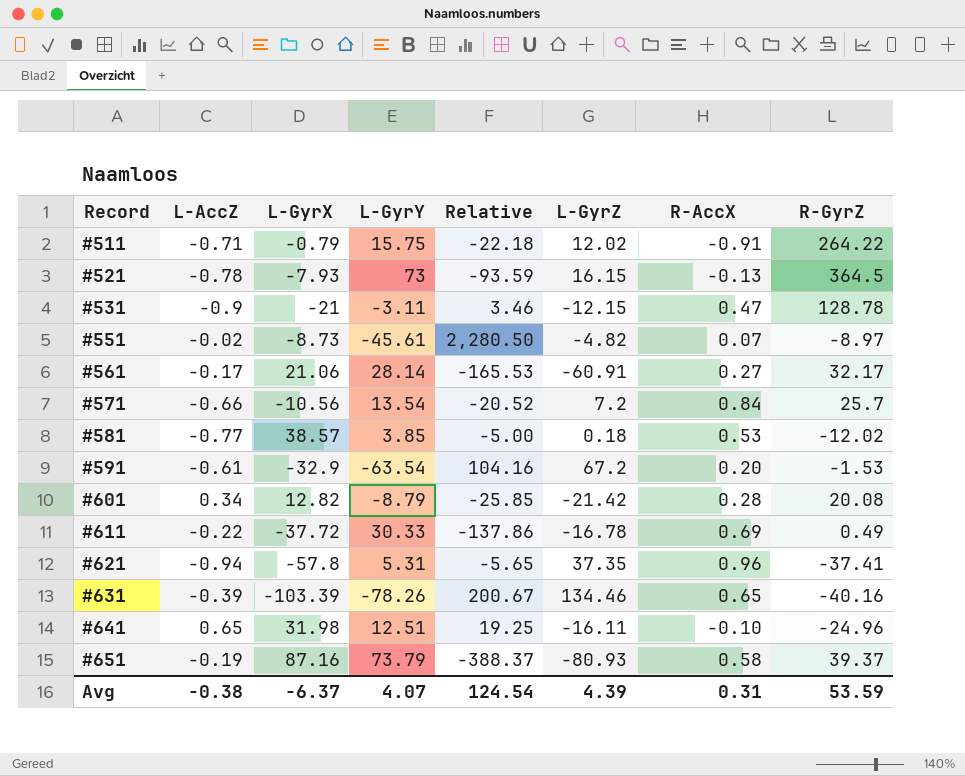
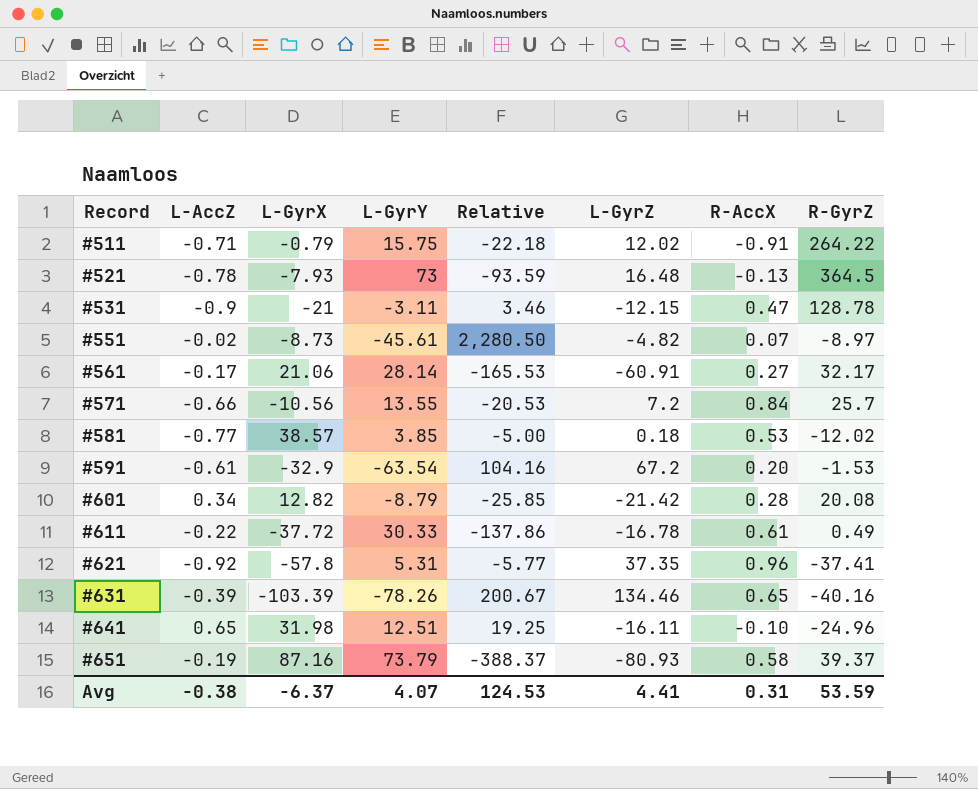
#521 | L-GyrZ: 16.15 -> 16.48
#571 | L-GyrY: 13.54 -> 13.55
#571 | Relative: -20.52 -> -20.53
#611 | R-AccX: 0.69 -> 0.61
#621 | L-AccZ: -0.94 -> -0.92
#621 | Relative: -5.65 -> -5.77
Avg | Relative: 124.54 -> 124.53
Avg | L-GyrZ: 4.39 -> 4.41

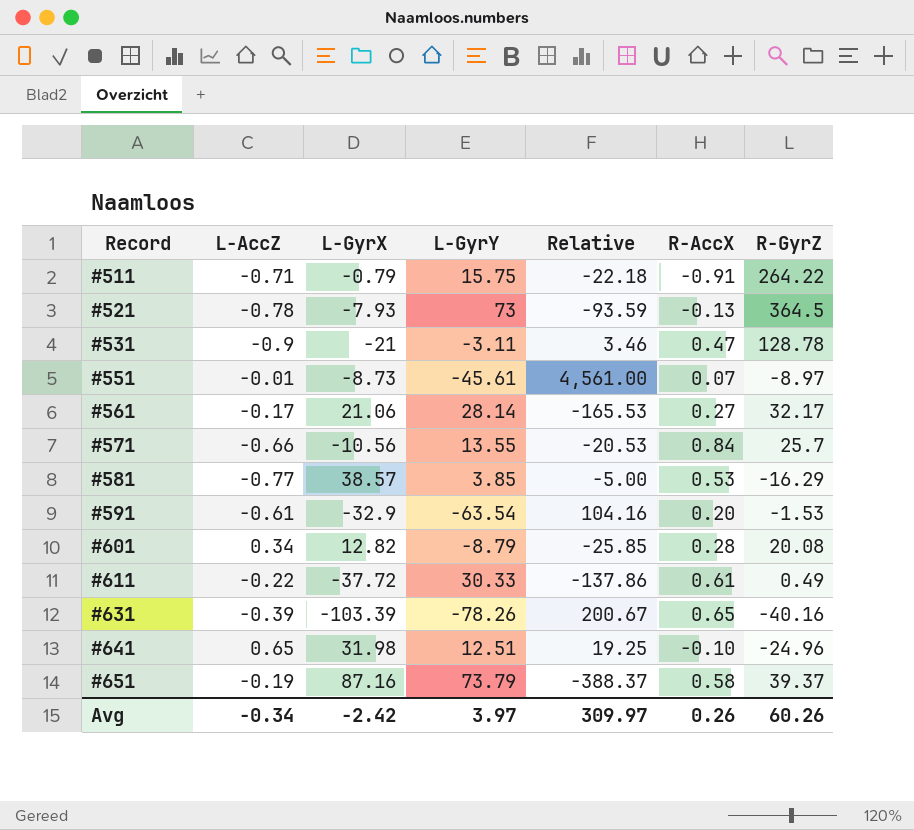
column L-GyrZ | position: 6 -> none
row #621: -0.92 | -57.8 | 5.31 | -5.77 | 37.35 | 0.96 | -37.41 -> none
#551 | L-AccZ: -0.02 -> -0.01
#551 | Relative: 2,280.50 -> 4,561.00
#581 | R-GyrZ: -12.02 -> -16.29
Avg | L-AccZ: -0.38 -> -0.34
Avg | L-GyrX: -6.37 -> -2.42
Avg | L-GyrY: 4.07 -> 3.97
Avg | Relative: 124.53 -> 309.97
Avg | R-AccX: 0.31 -> 0.26
Avg | R-GyrZ: 53.59 -> 60.26

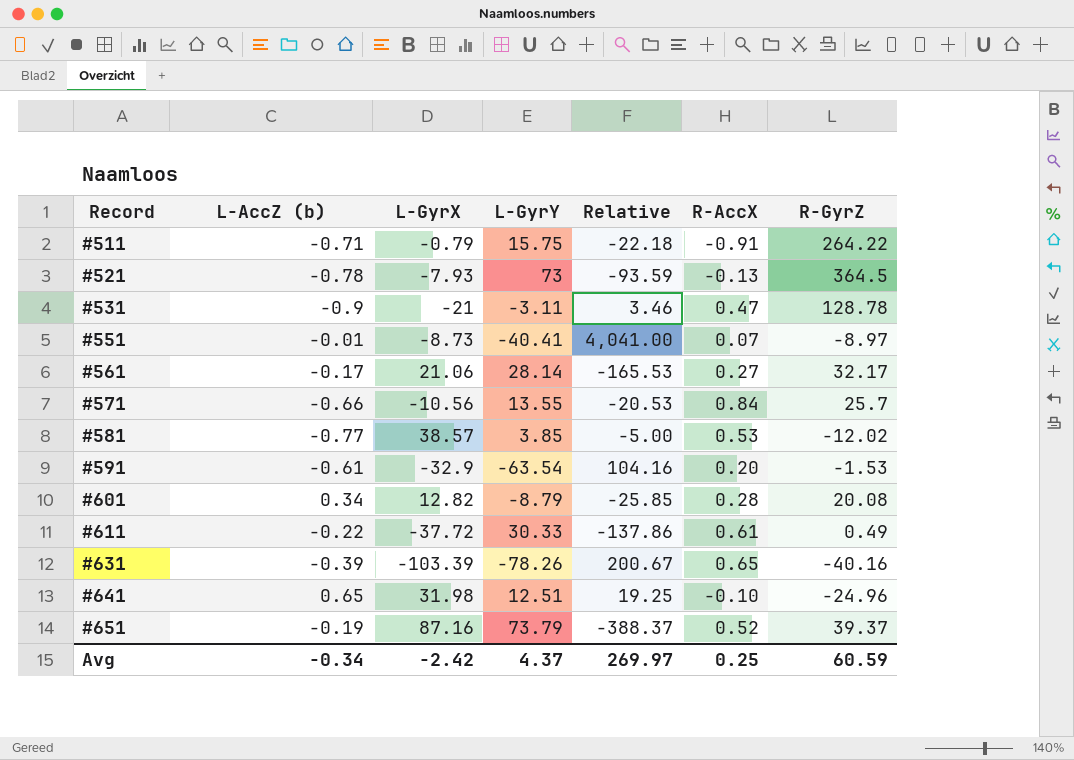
column name: L-AccZ -> L-AccZ (b)
#551 | L-GyrY: -45.61 -> -40.41
#551 | Relative: 4,561.00 -> 4,041.00
#581 | R-GyrZ: -16.29 -> -12.02
#651 | R-AccX: 0.58 -> 0.52
Avg | L-GyrY: 3.97 -> 4.37
Avg | Relative: 309.97 -> 269.97
Avg | R-AccX: 0.26 -> 0.25
Avg | R-GyrZ: 60.26 -> 60.59

